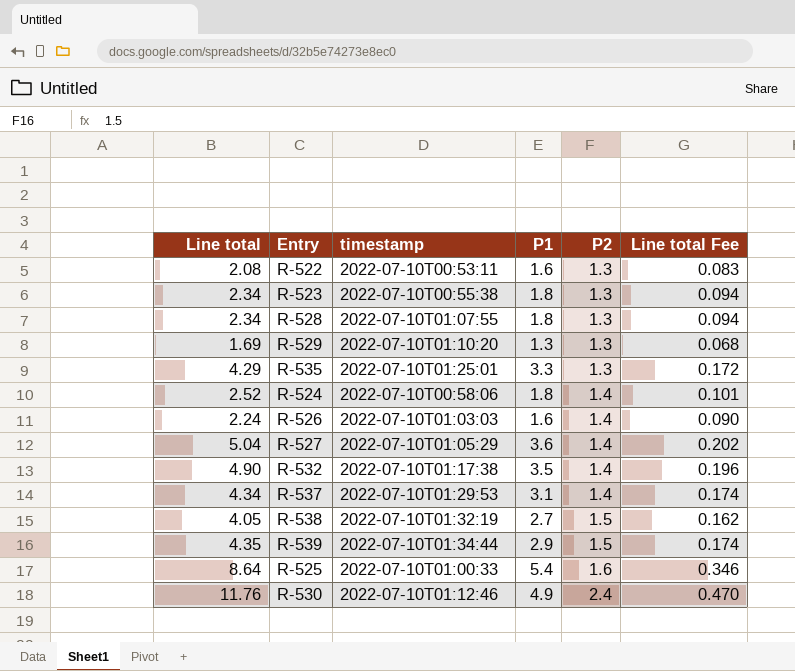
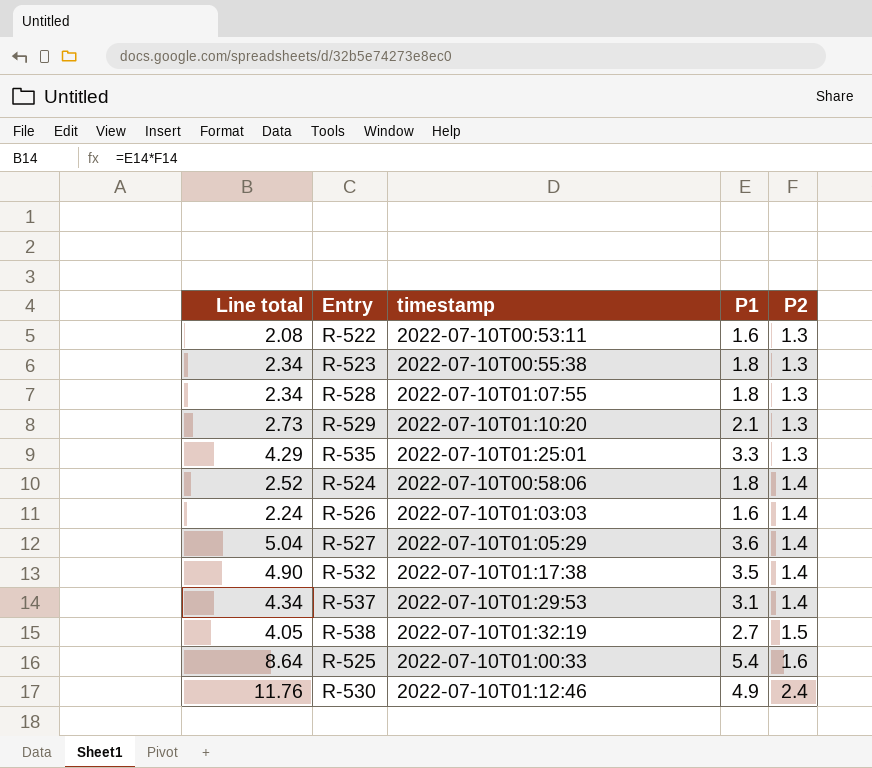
column Line total Fee | formula: [Line total] * 0.04 -> none
row R-539: 4.35 | 2022-07-10T01:34:44 | 2.9 | 1.5 | 0.174 -> none
R-529 | Line total: 1.69 -> 2.73
R-529 | P1: 1.3 -> 2.1

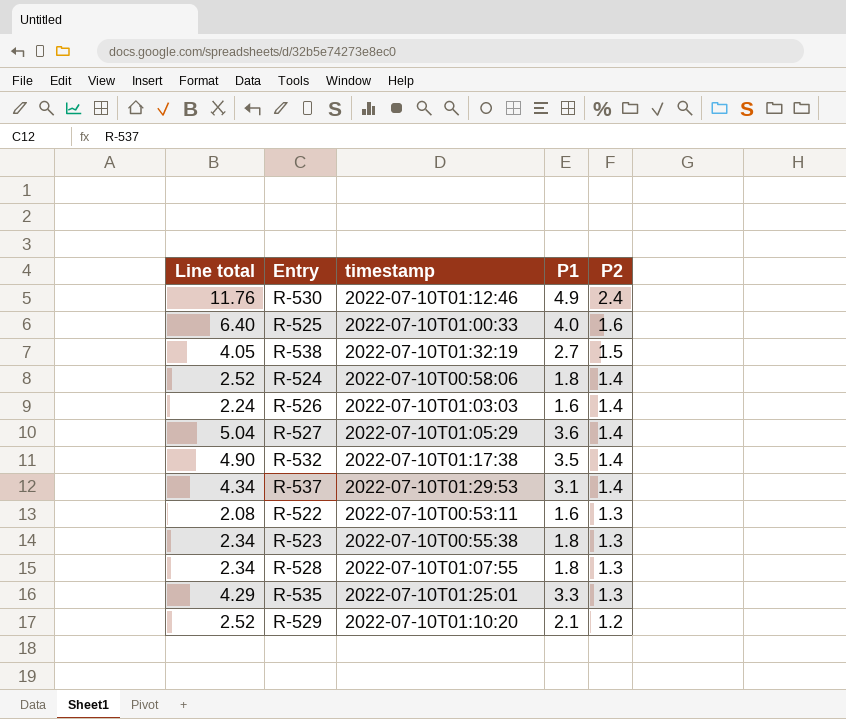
row order: P2 ascending -> P2 descending
R-525 | Line total: 8.64 -> 6.40
R-525 | P1: 5.4 -> 4.0
R-529 | Line total: 2.73 -> 2.52
R-529 | P2: 1.3 -> 1.2

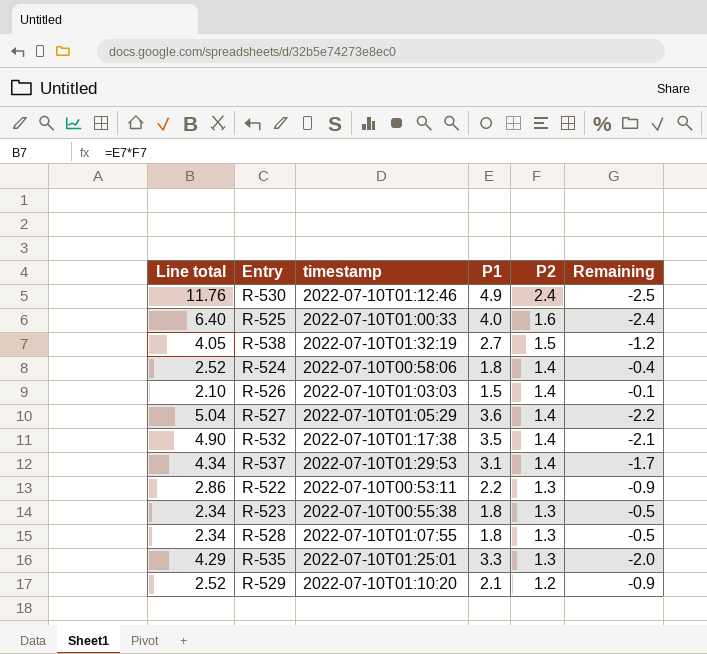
column Remaining | formula: none -> [P2] - [P1]
R-526 | Line total: 2.24 -> 2.10
R-526 | P1: 1.6 -> 1.5
R-522 | Line total: 2.08 -> 2.86
R-522 | P1: 1.6 -> 2.2

